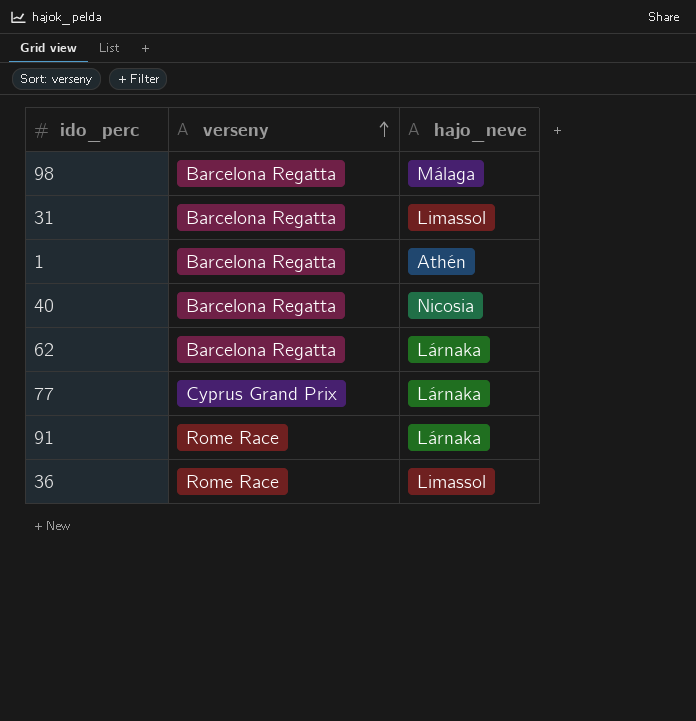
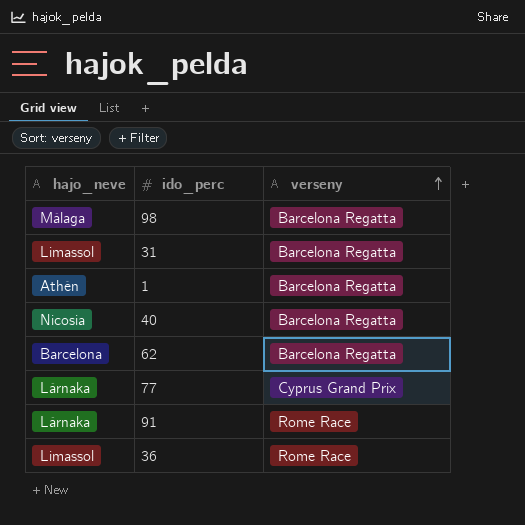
column hajo_neve | position: 3 -> 1
62 | hajo_neve: Lárnaka -> Barcelona

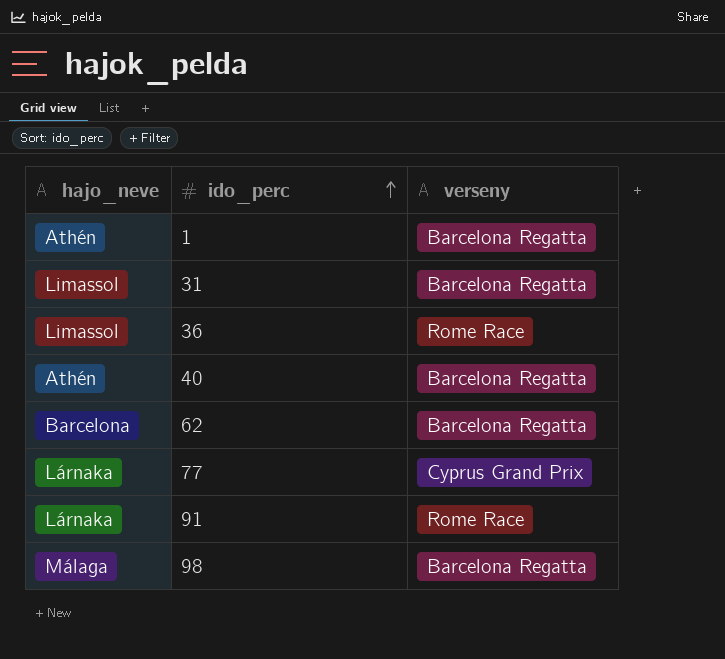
row order: verseny ascending -> ido_perc ascending
40 | hajo_neve: Nicosia -> Athén

